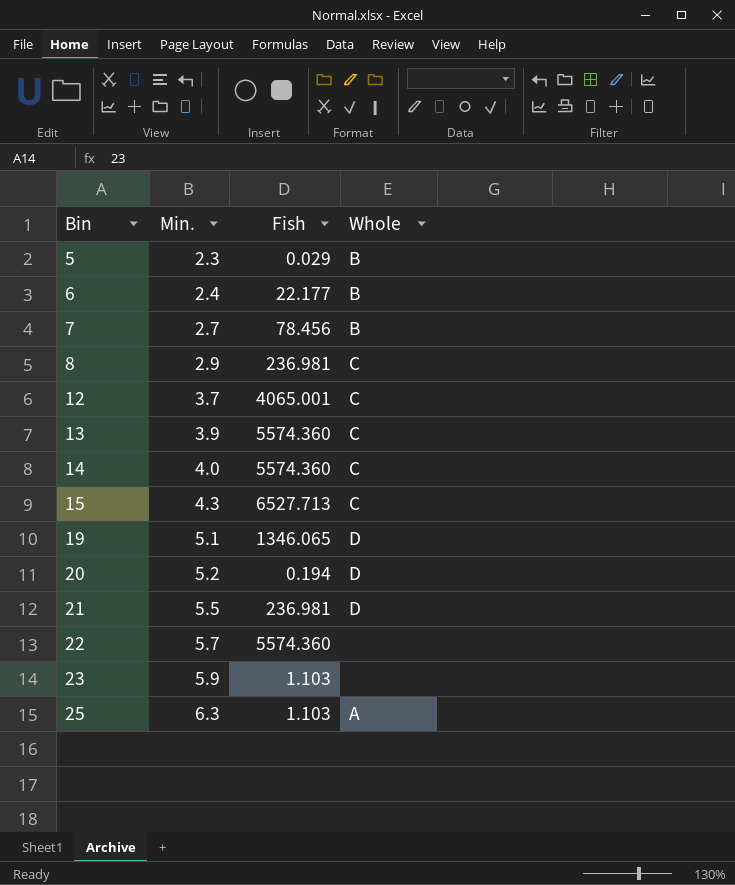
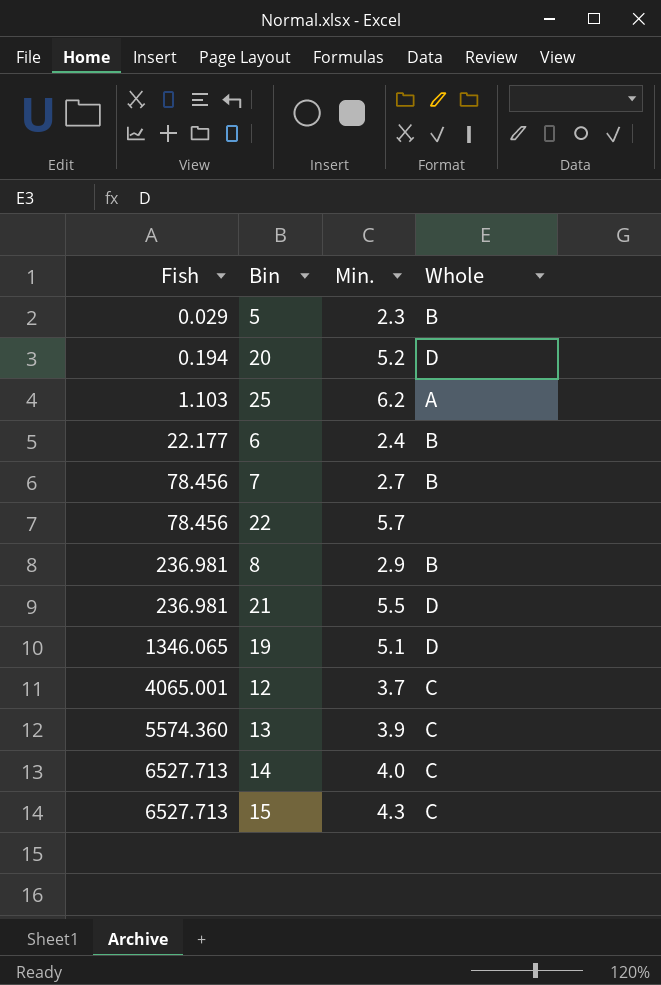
row order: Bin ascending -> Fish ascending
column Fish | position: 3 -> 1
row 23: 5.9 | 1.103 | none -> none
25 | Min.: 6.3 -> 6.2
22 | Fish: 5574.360 -> 78.456
8 | Whole: C -> B
14 | Fish: 5574.360 -> 6527.713

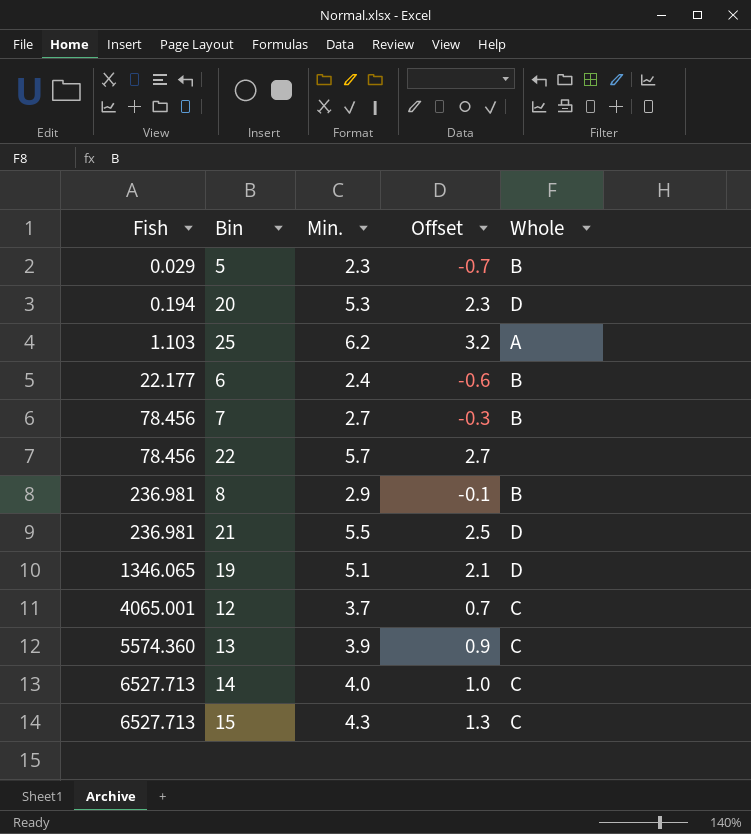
column Offset | formula: none -> [Min.] - 3
20 | Min.: 5.2 -> 5.3

